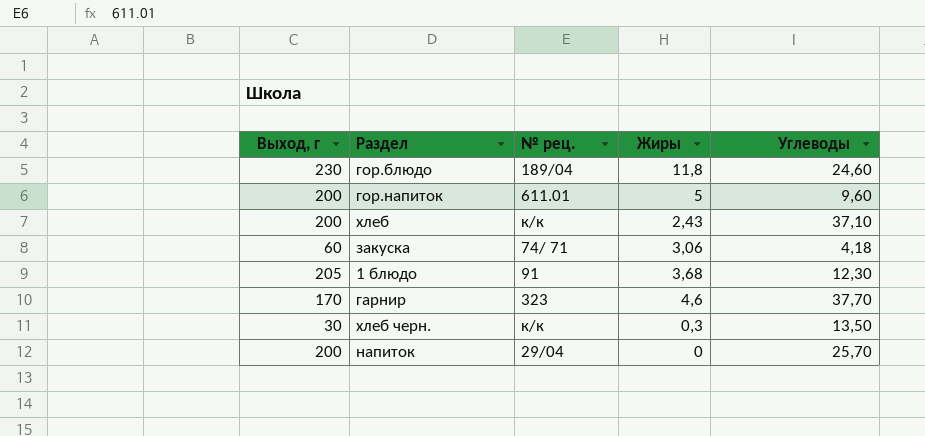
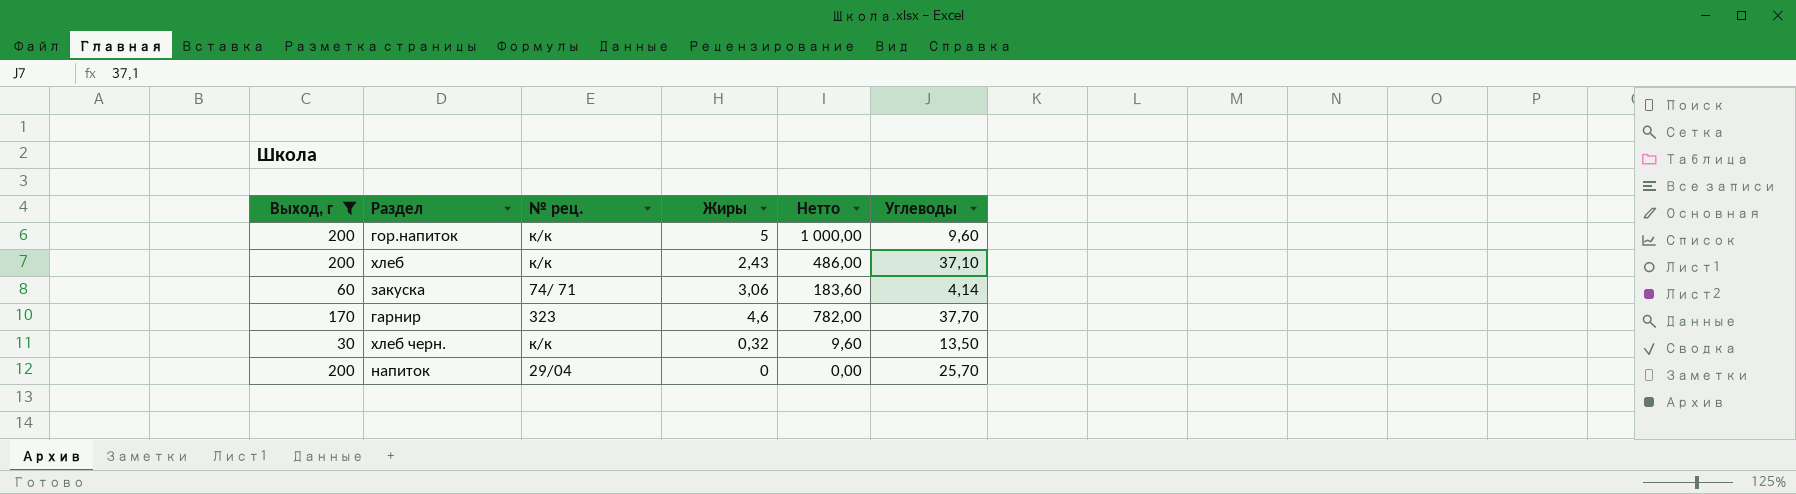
filter: none -> Выход, г <= 200
column Нетто | formula: none -> [Выход, г] * [Жиры]
гор.напиток | № рец.: 611.01 -> к/к
закуска | Углеводы: 4,18 -> 4,14
хлеб черн. | Жиры: 0,3 -> 0,32

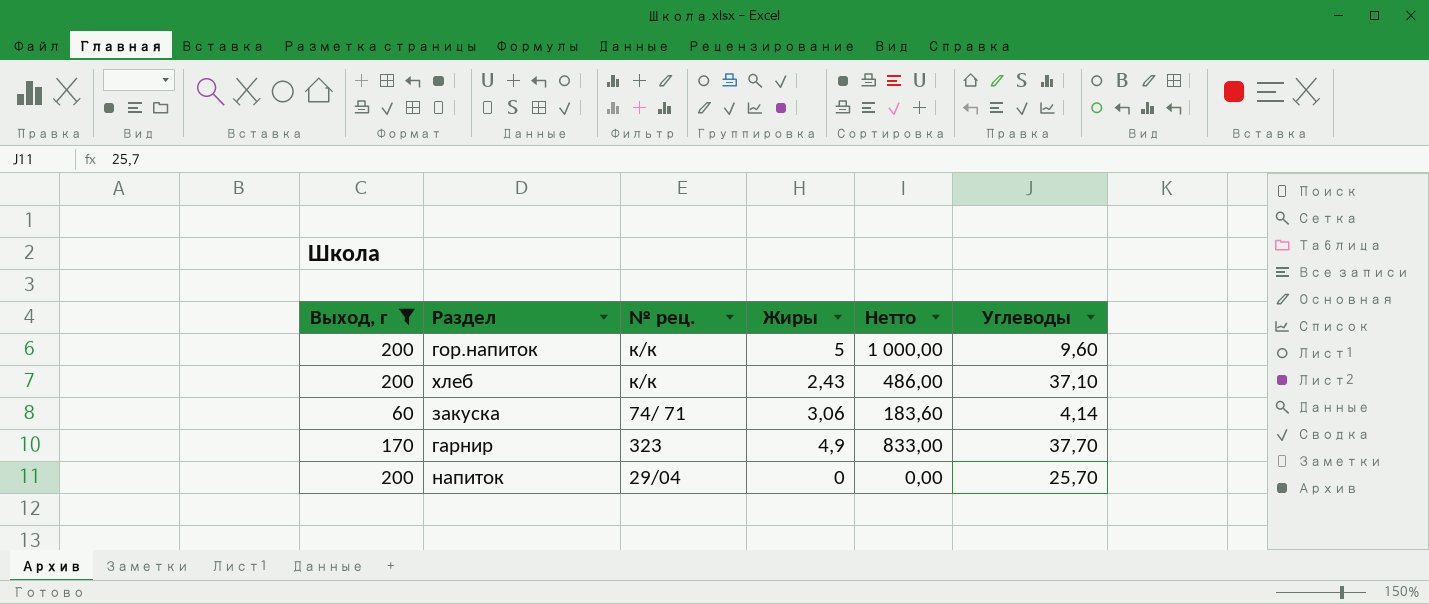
row хлеб черн.: 30 | к/к | 0,32 | 9,60 | 13,50 -> none
гарнир | Жиры: 4,6 -> 4,9
гарнир | Нетто: 782,00 -> 833,00

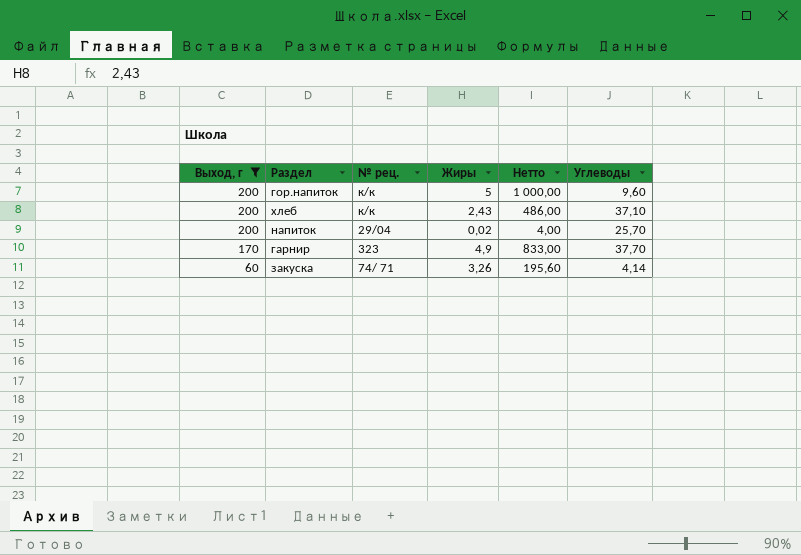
row order: none -> Выход, г descending
напиток | Жиры: 0 -> 0,02
напиток | Нетто: 0,00 -> 4,00
закуска | Жиры: 3,06 -> 3,26
закуска | Нетто: 183,60 -> 195,60

